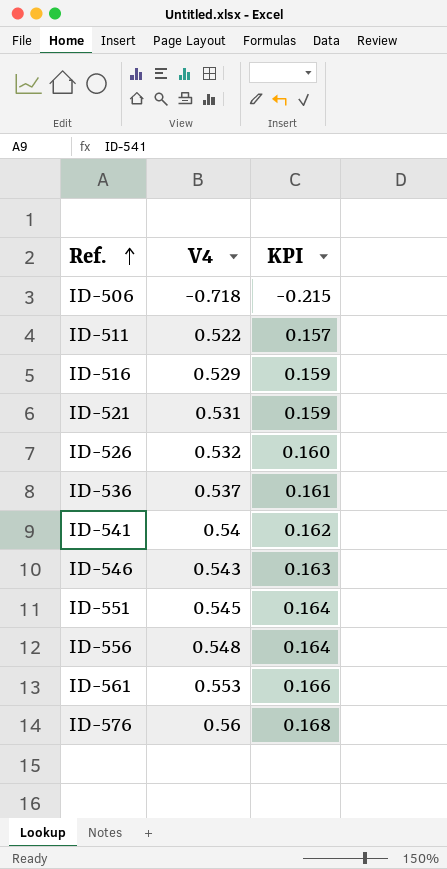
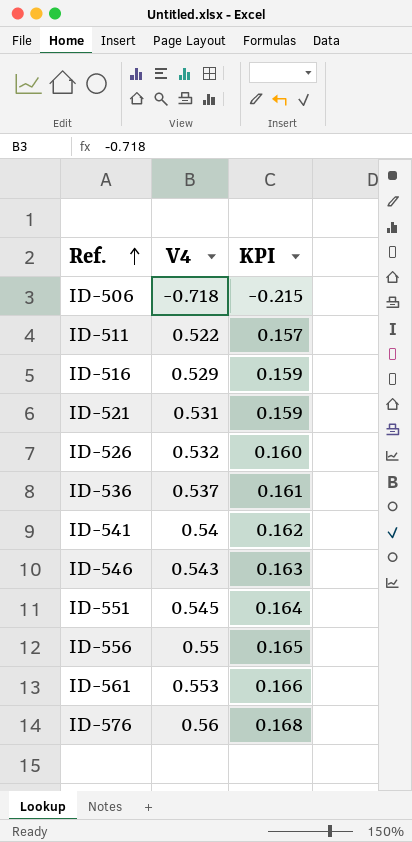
ID-556 | V4: 0.548 -> 0.55
ID-556 | KPI: 0.164 -> 0.165

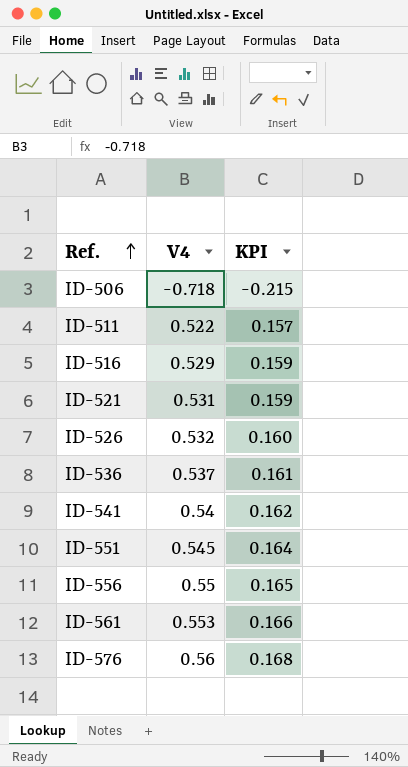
row ID-546: 0.543 | 0.163 -> none

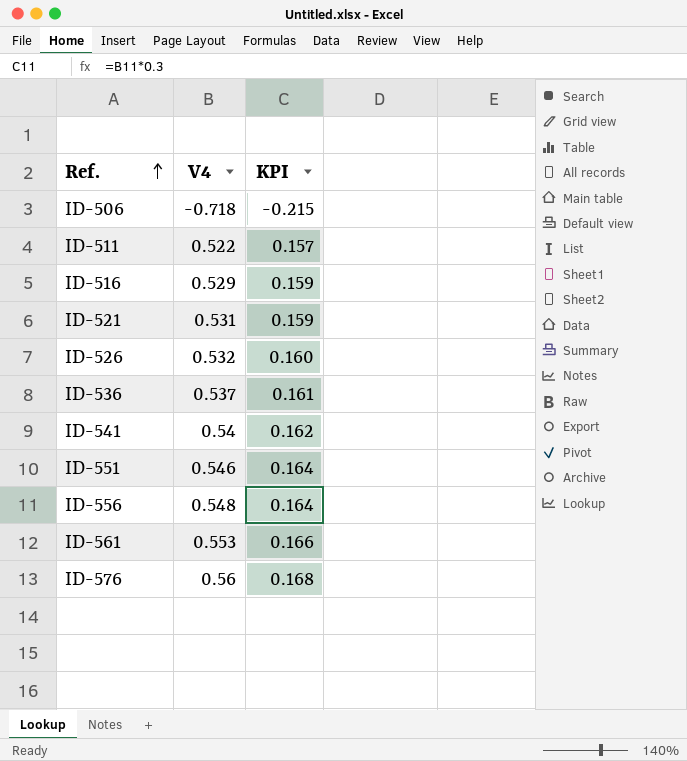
ID-551 | V4: 0.545 -> 0.546
ID-556 | V4: 0.55 -> 0.548
ID-556 | KPI: 0.165 -> 0.164

